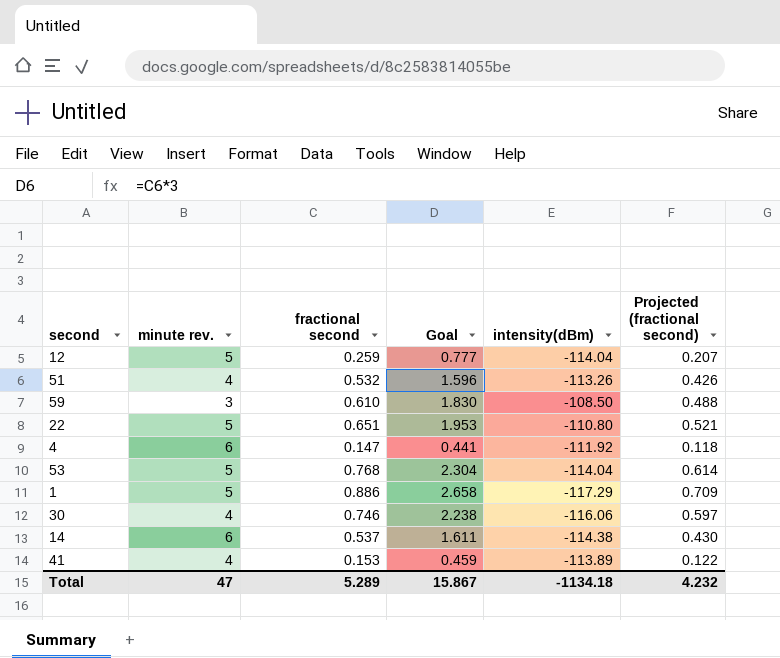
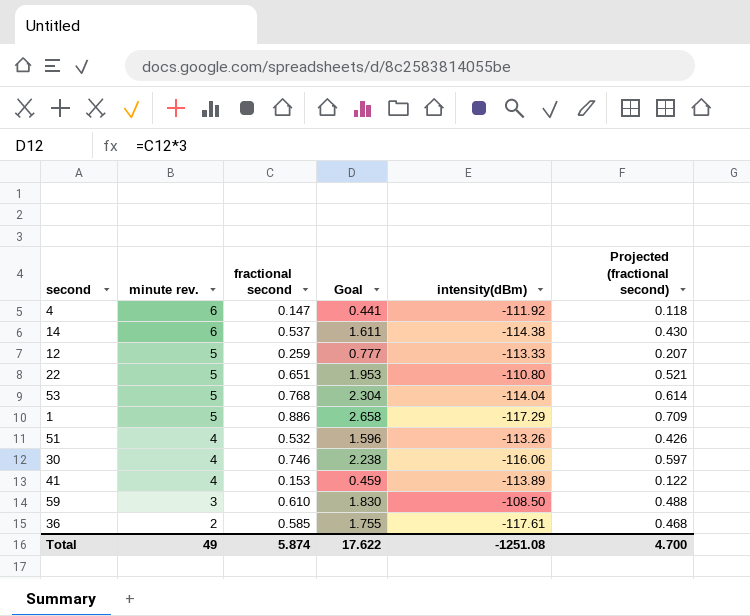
row order: none -> minute rev. descending
12 | intensity(dBm): -114.04 -> -113.33
row 36: none -> 2 | 0.585 | 1.755 | -117.61 | 0.468
Total | minute rev.: 47 -> 49
Total | fractional second: 5.289 -> 5.874
Total | Goal: 15.867 -> 17.622
Total | intensity(dBm): -1134.18 -> -1251.08
Total | Projected (fractional second): 4.232 -> 4.700

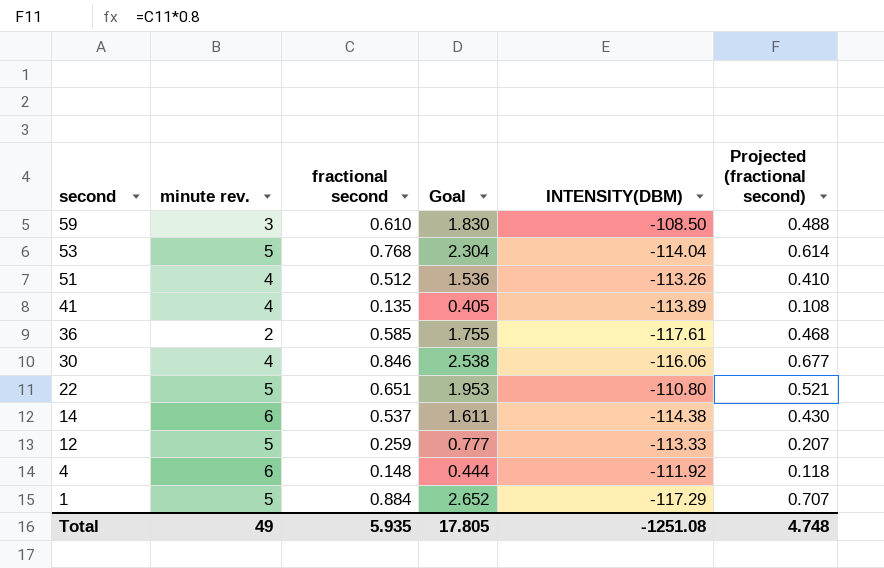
row order: minute rev. descending -> second descending
column name: intensity(dBm) -> INTENSITY(DBM)
51 | fractional second: 0.532 -> 0.512
51 | Goal: 1.596 -> 1.536
51 | Projected (fractional second): 0.426 -> 0.410
41 | fractional second: 0.153 -> 0.135
41 | Goal: 0.459 -> 0.405
41 | Projected (fractional second): 0.122 -> 0.108
30 | fractional second: 0.746 -> 0.846
30 | Goal: 2.238 -> 2.538
30 | Projected (fractional second): 0.597 -> 0.677
4 | fractional second: 0.147 -> 0.148
4 | Goal: 0.441 -> 0.444
1 | fractional second: 0.886 -> 0.884
1 | Goal: 2.658 -> 2.652
1 | Projected (fractional second): 0.709 -> 0.707
Total | fractional second: 5.874 -> 5.935
Total | Goal: 17.622 -> 17.805
Total | Projected (fractional second): 4.700 -> 4.748

